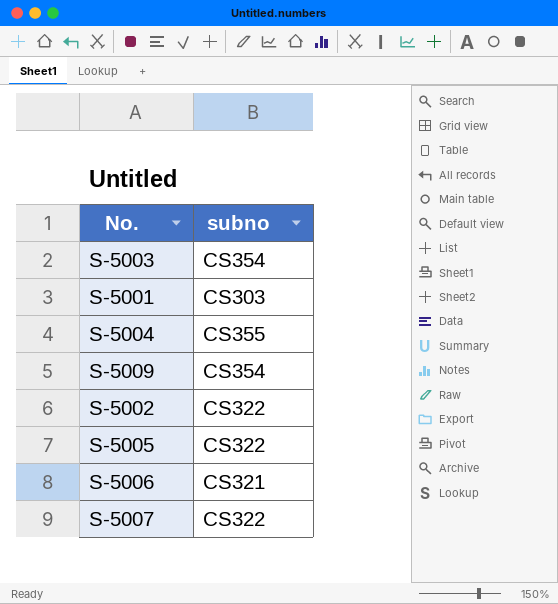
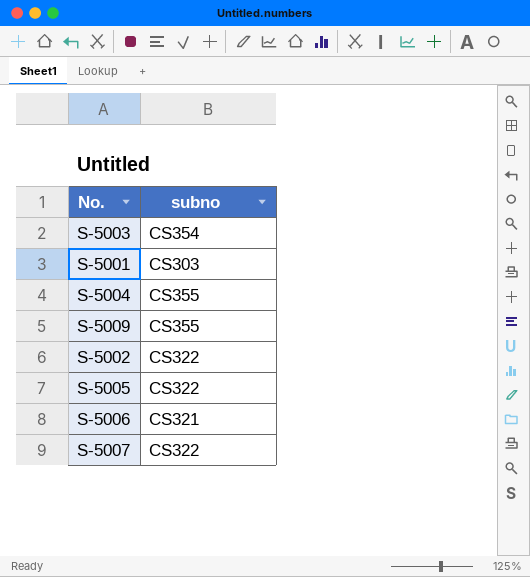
S-5009 | subno: CS354 -> CS355

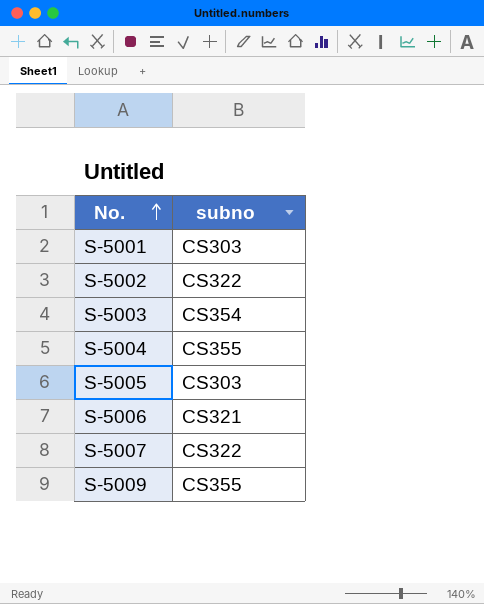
row order: none -> No. ascending
S-5005 | subno: CS322 -> CS303

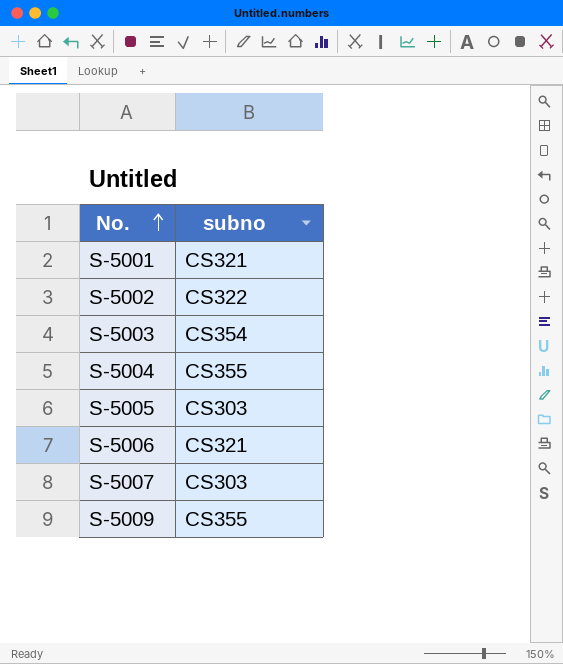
S-5001 | subno: CS303 -> CS321
S-5007 | subno: CS322 -> CS303

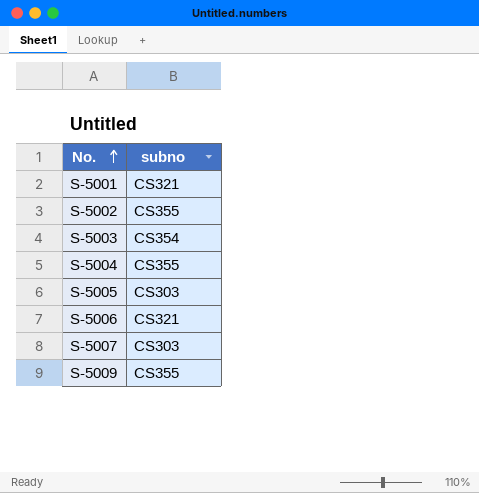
S-5002 | subno: CS322 -> CS355

